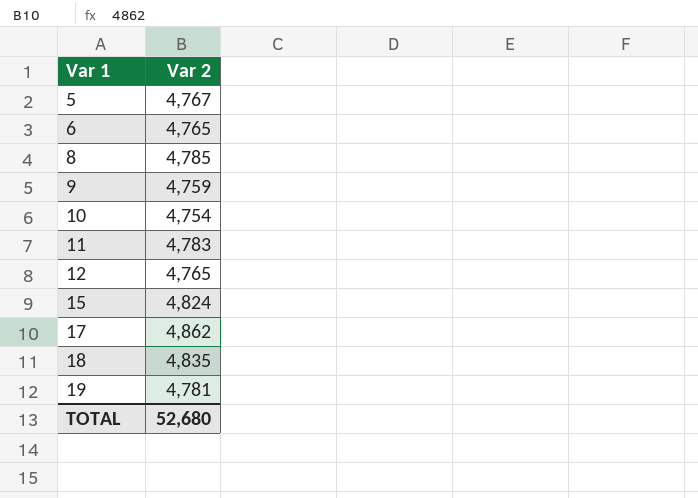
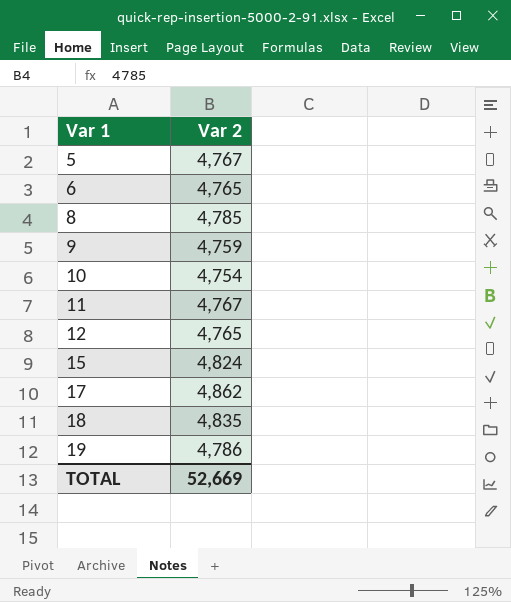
11 | Var 2: 4,783 -> 4,767
19 | Var 2: 4,781 -> 4,786
TOTAL | Var 2: 52,680 -> 52,669

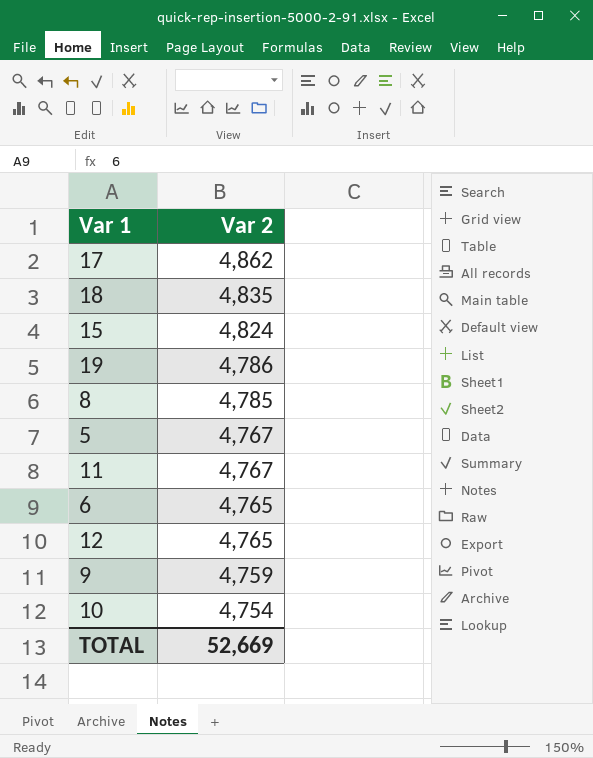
row order: Var 1 ascending -> Var 2 descending

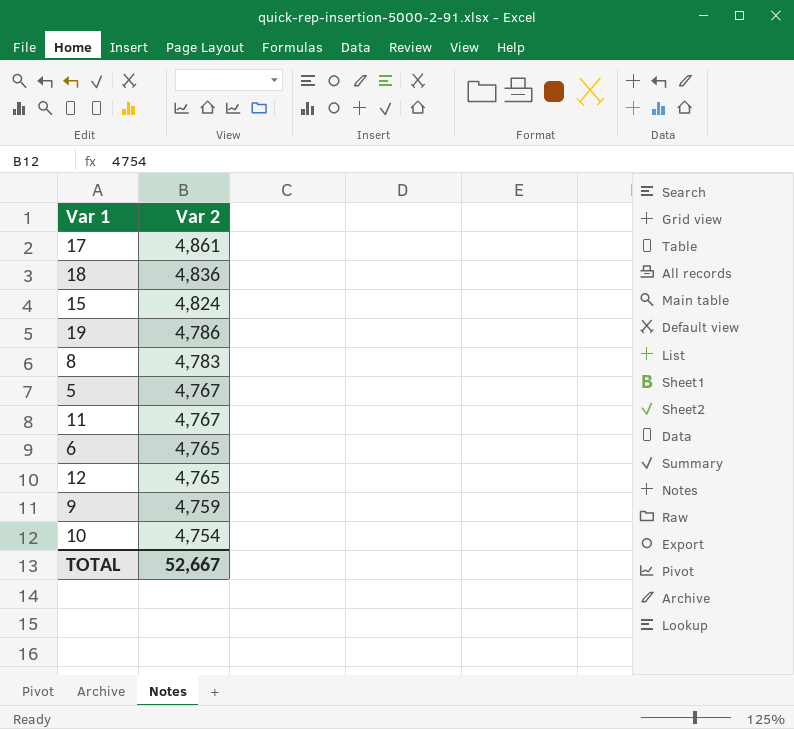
17 | Var 2: 4,862 -> 4,861
18 | Var 2: 4,835 -> 4,836
8 | Var 2: 4,785 -> 4,783
TOTAL | Var 2: 52,669 -> 52,667

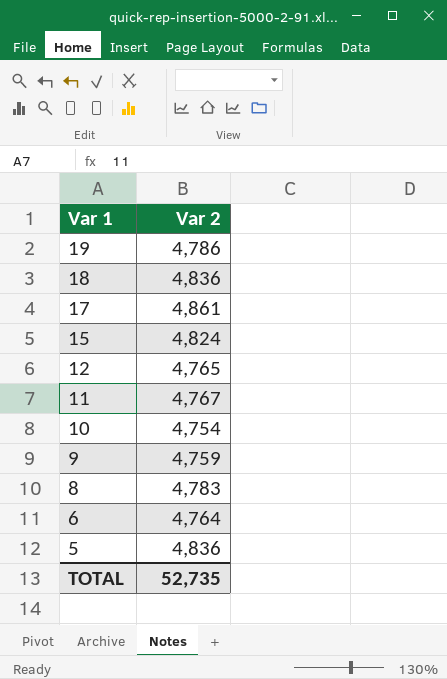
row order: Var 2 descending -> Var 1 descending
6 | Var 2: 4,765 -> 4,764
5 | Var 2: 4,767 -> 4,836
TOTAL | Var 2: 52,667 -> 52,735

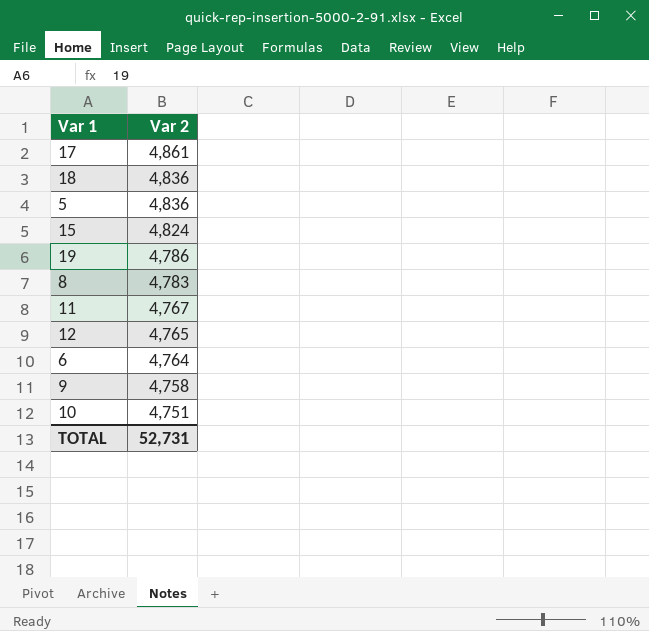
row order: Var 1 descending -> Var 2 descending
9 | Var 2: 4,759 -> 4,758
10 | Var 2: 4,754 -> 4,751
TOTAL | Var 2: 52,735 -> 52,731

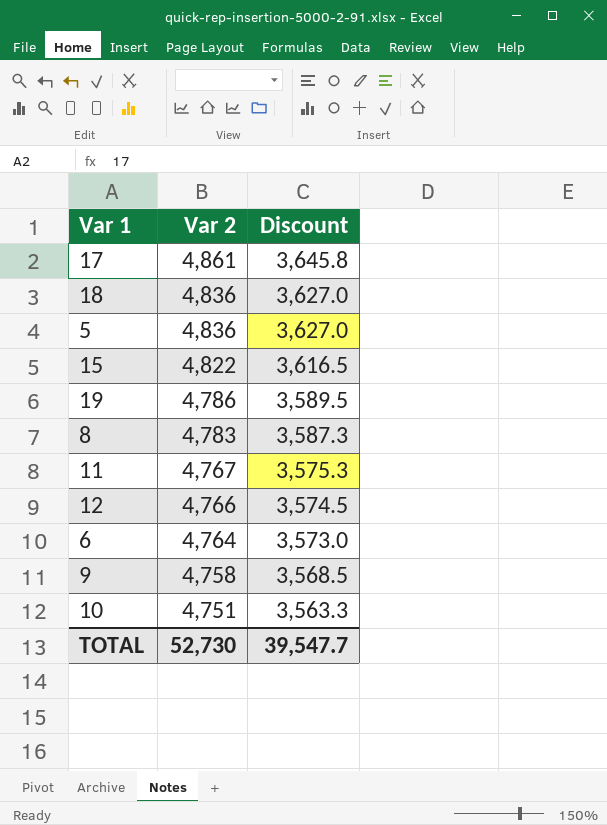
column Discount | formula: none -> [Var 2] * 0.75
15 | Var 2: 4,824 -> 4,822
12 | Var 2: 4,765 -> 4,766
TOTAL | Var 2: 52,731 -> 52,730

